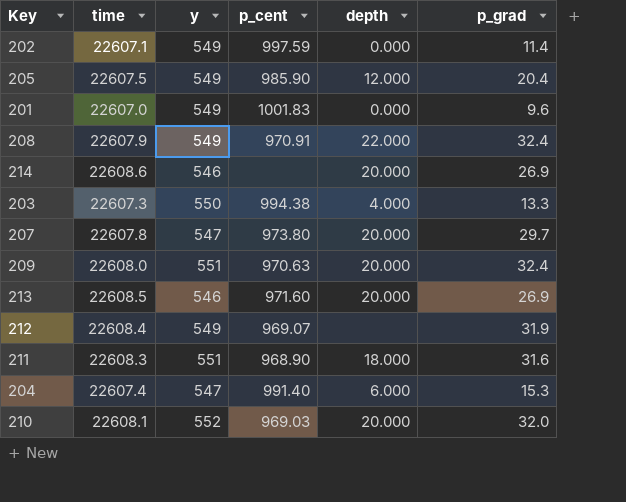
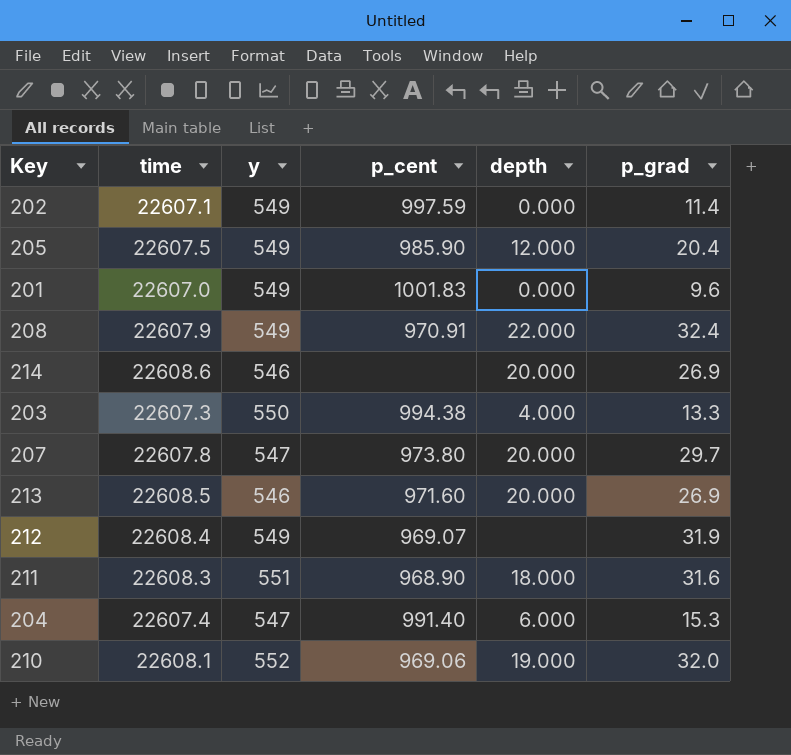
row 209: 22608.0 | 551 | 970.63 | 20.000 | 32.4 -> none
210 | p_cent: 969.03 -> 969.06
210 | depth: 20.000 -> 19.000

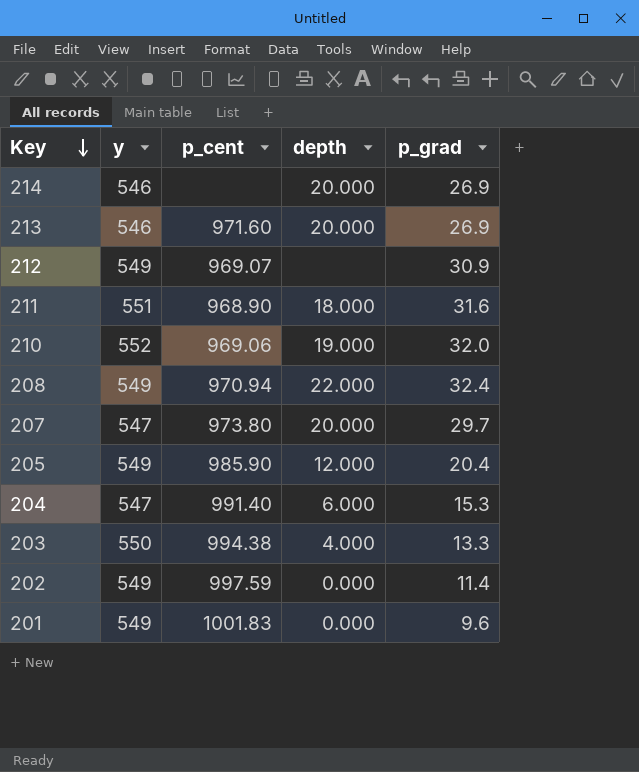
row order: none -> Key descending
column time | position: 2 -> none
212 | p_grad: 31.9 -> 30.9
208 | p_cent: 970.91 -> 970.94

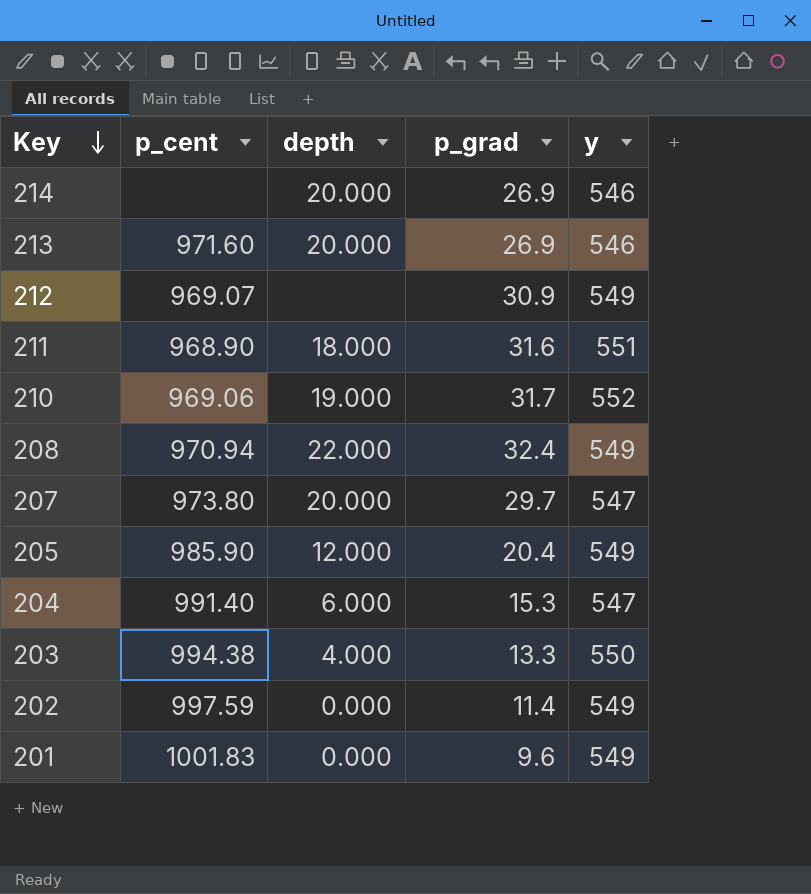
column y | position: 2 -> 5
210 | p_grad: 32.0 -> 31.7

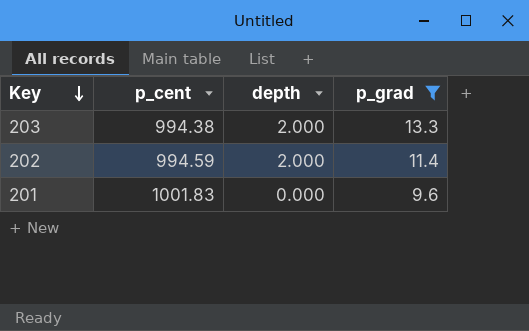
filter: none -> p_grad <= 13.3
column y | position: 5 -> none
203 | depth: 4.000 -> 2.000
202 | p_cent: 997.59 -> 994.59
202 | depth: 0.000 -> 2.000

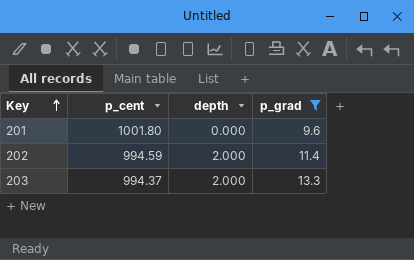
row order: Key descending -> Key ascending
201 | p_cent: 1001.83 -> 1001.80
203 | p_cent: 994.38 -> 994.37

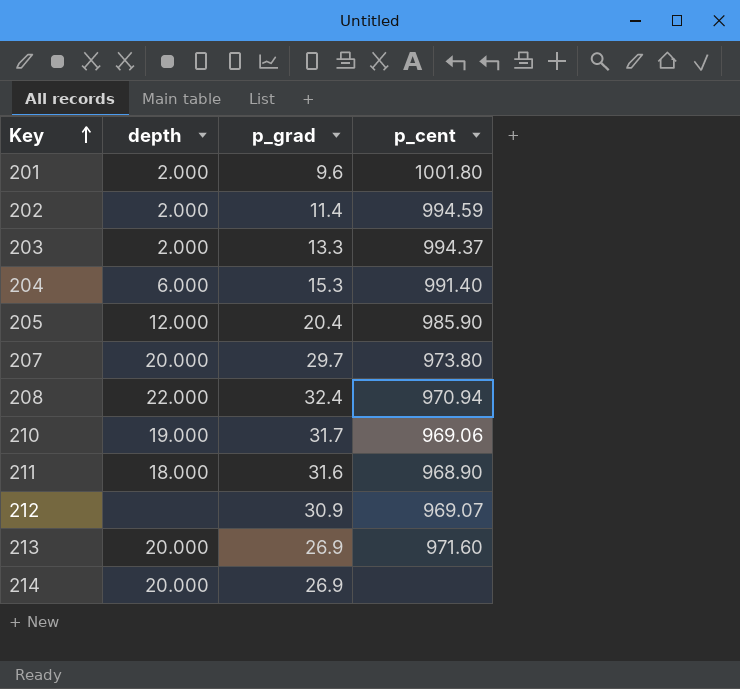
filter: p_grad <= 13.3 -> none
column p_cent | position: 2 -> 4
201 | depth: 0.000 -> 2.000

